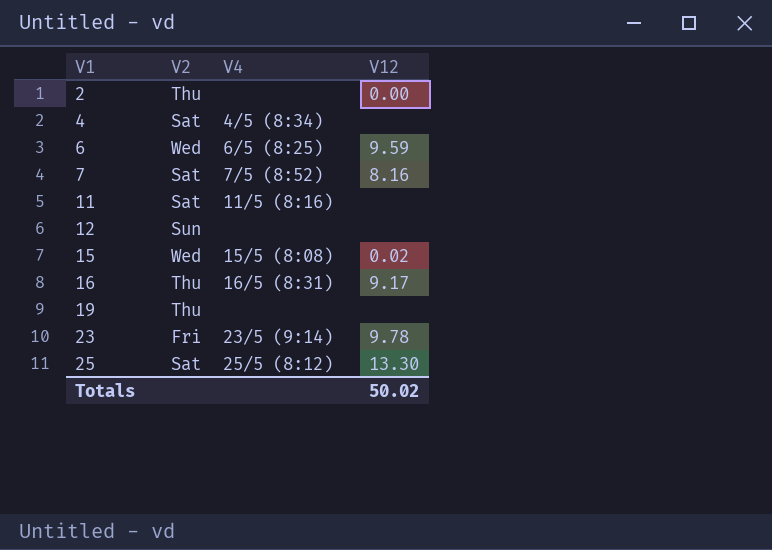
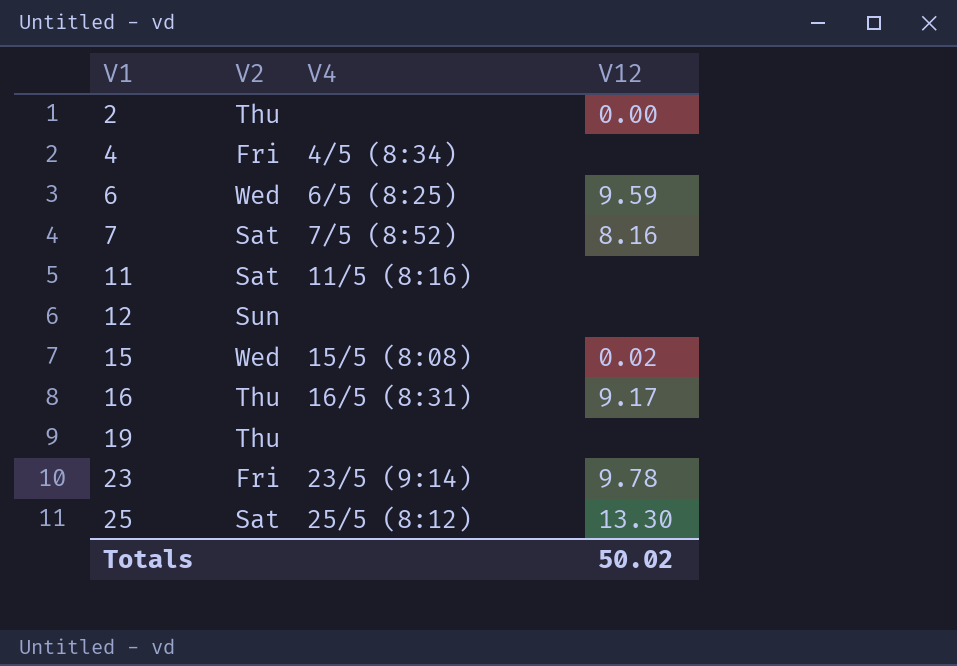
4 | V2: Sat -> Fri

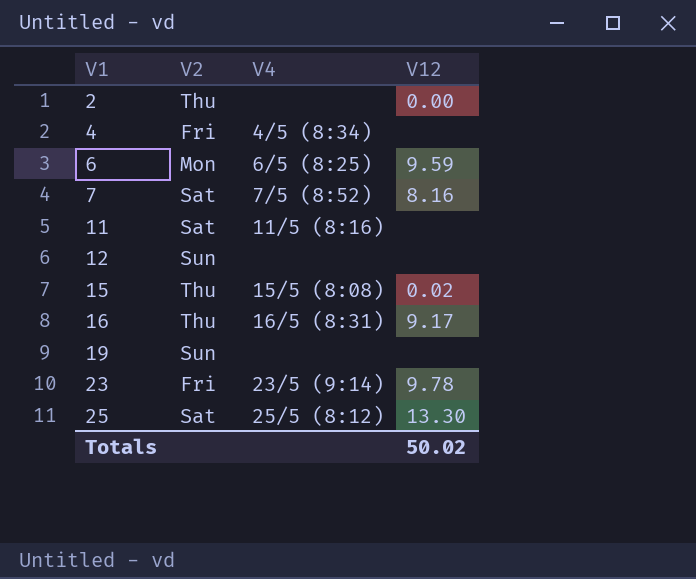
6 | V2: Wed -> Mon
15 | V2: Wed -> Thu
19 | V2: Thu -> Sun

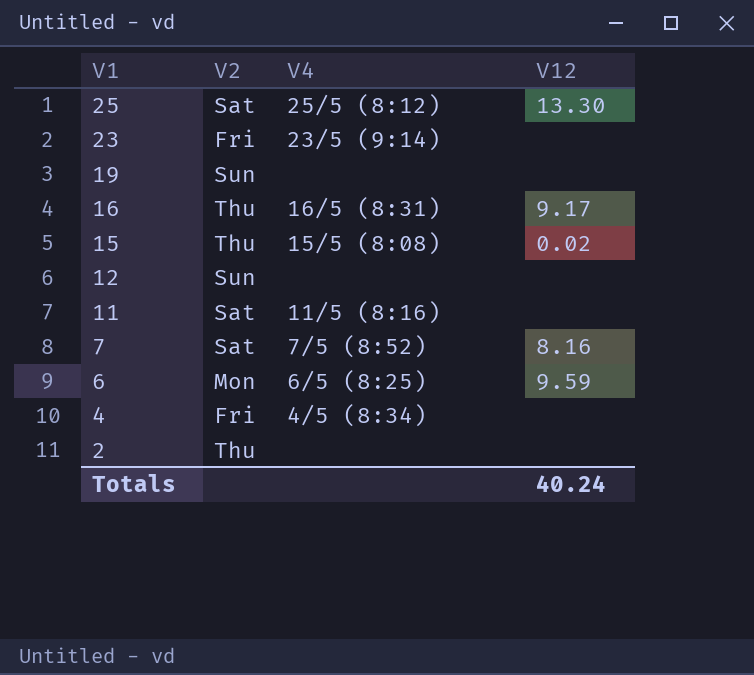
row order: V1 ascending -> V1 descending
23 | V12: 9.78 -> none
2 | V12: 0.00 -> none
Totals | V12: 50.02 -> 40.24

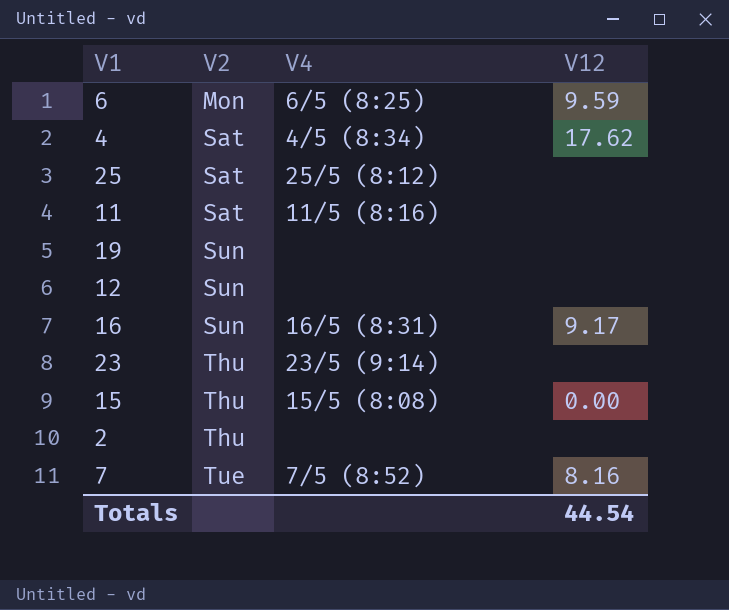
row order: V1 descending -> V2 ascending
4 | V2: Fri -> Sat
4 | V12: none -> 17.62
25 | V12: 13.30 -> none
16 | V2: Thu -> Sun
23 | V2: Fri -> Thu
15 | V12: 0.02 -> 0.00
7 | V2: Sat -> Tue
Totals | V12: 40.24 -> 44.54

